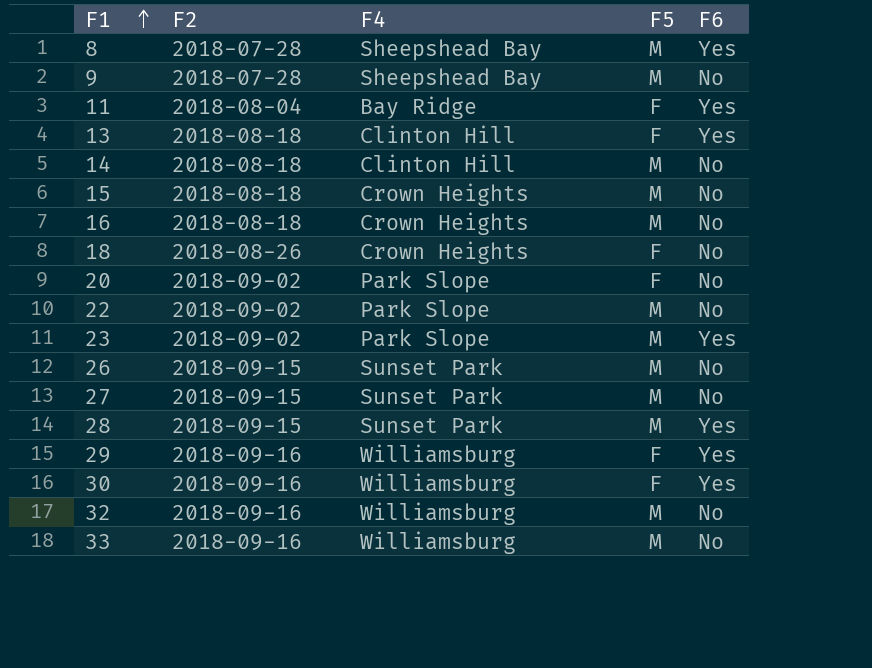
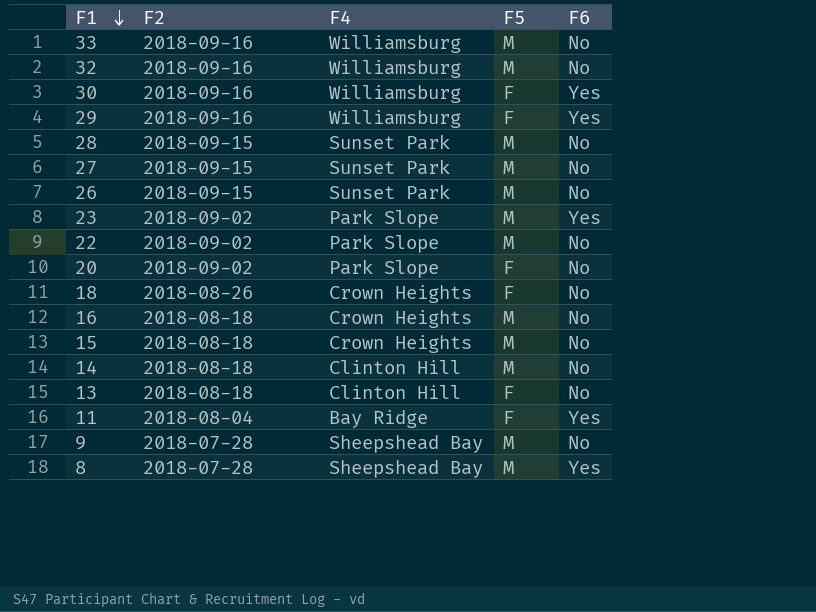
row order: F1 ascending -> F1 descending
28 | F6: Yes -> No
13 | F6: Yes -> No

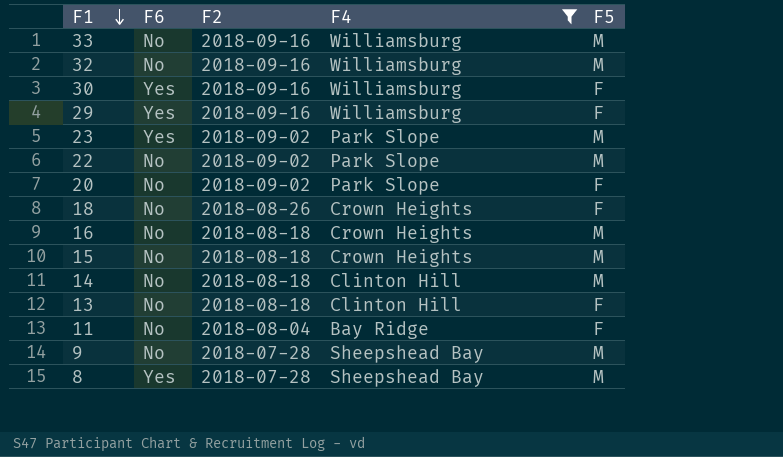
filter: none -> F4 != Sunset Park
column F6 | position: 5 -> 2
11 | F6: Yes -> No

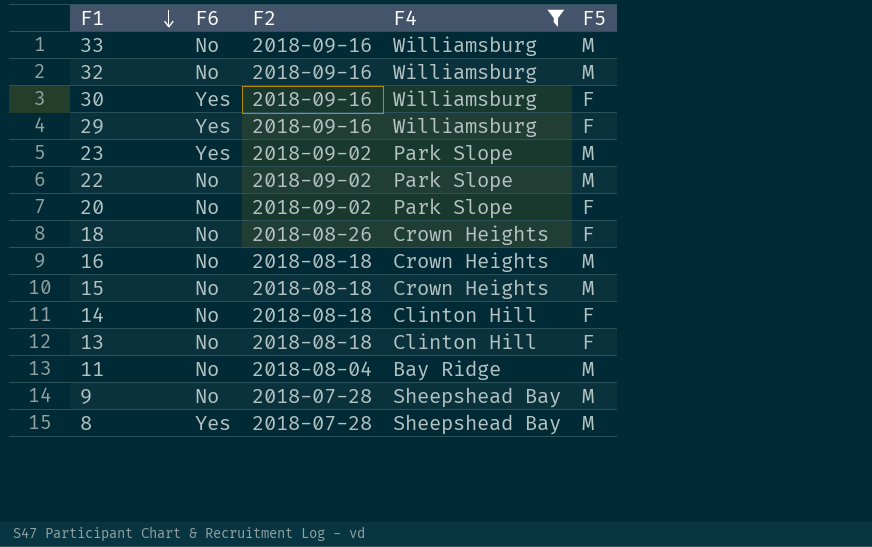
14 | F5: M -> F
11 | F5: F -> M

